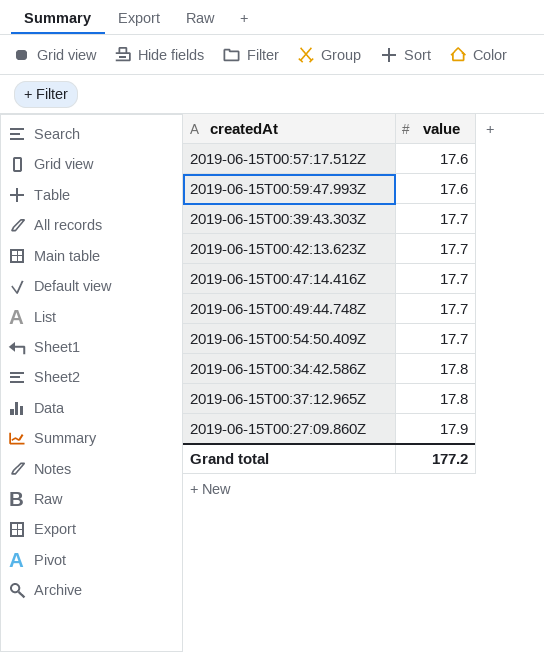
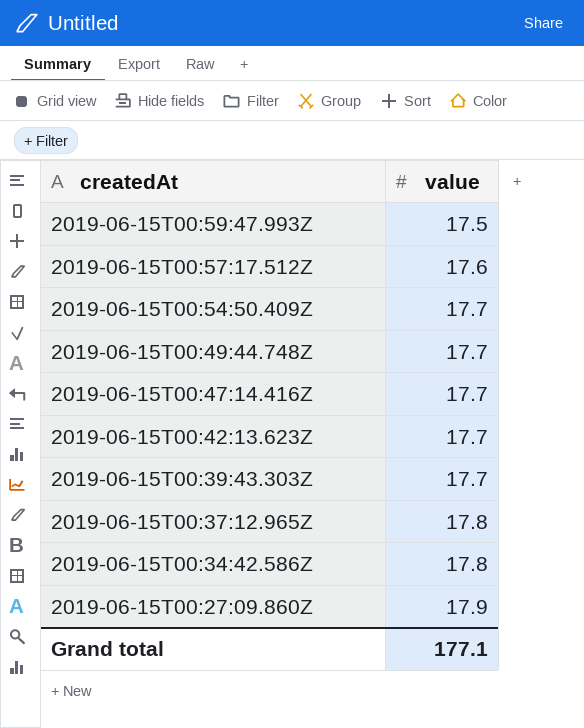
row order: value ascending -> createdAt descending
2019-06-15T00:59:47.993Z | value: 17.6 -> 17.5
Grand total | value: 177.2 -> 177.1

